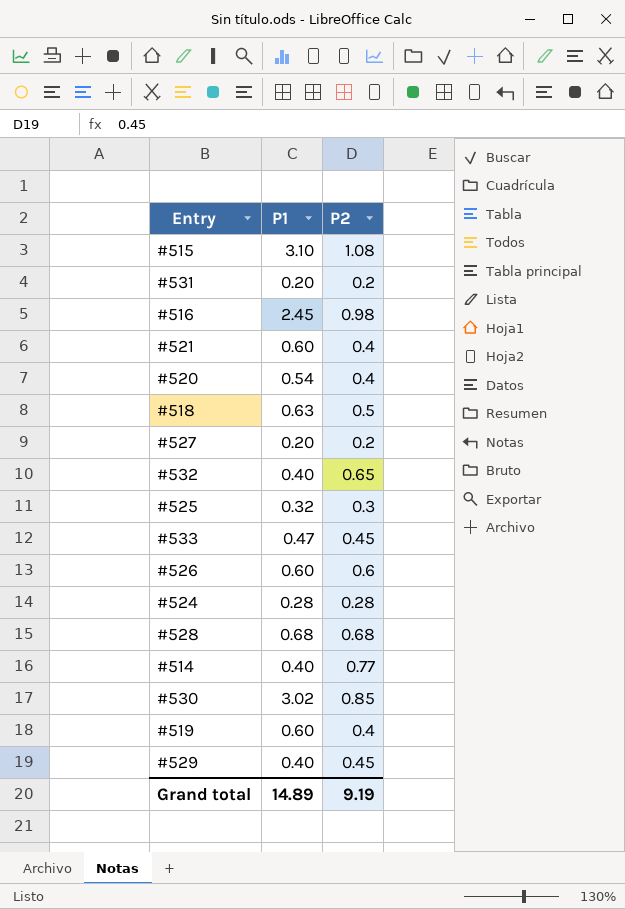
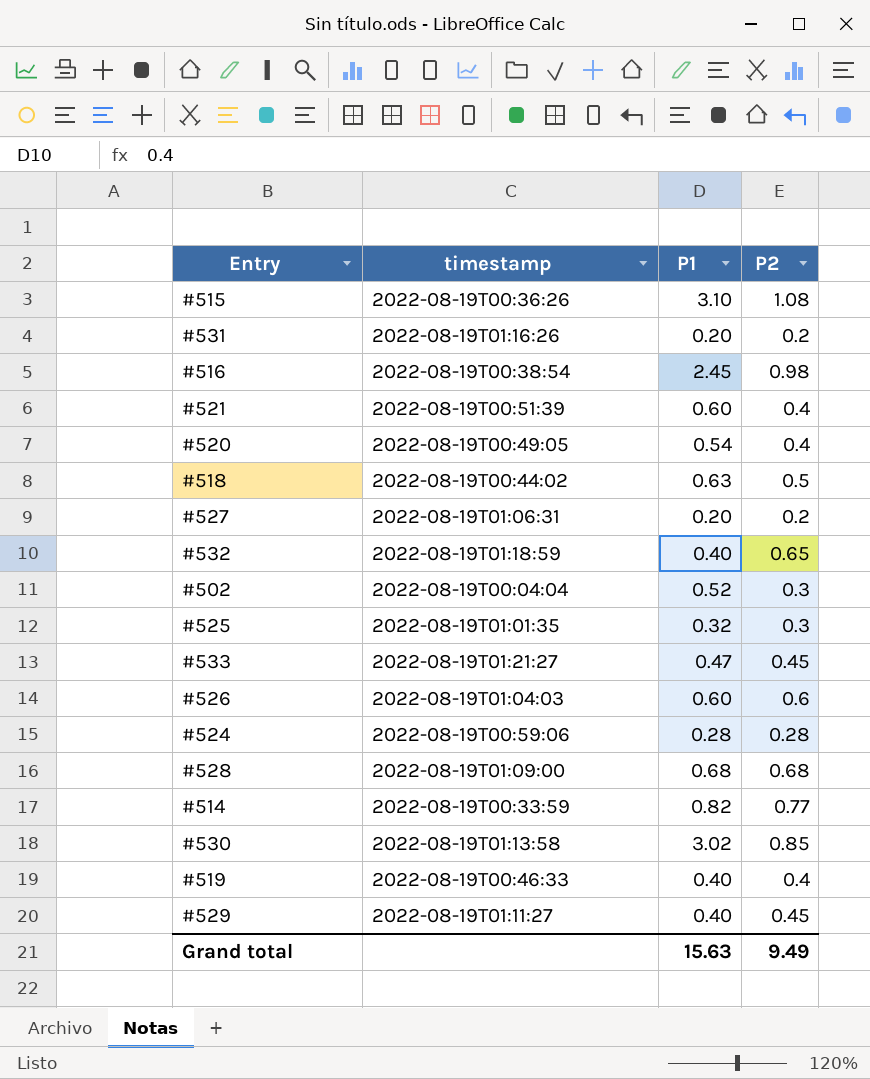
column timestamp | position: none -> 2
row #502: none -> 2022-08-19T00:04:04 | 0.52 | 0.3
#514 | P1: 0.40 -> 0.82
#519 | P1: 0.60 -> 0.40
Grand total | P1: 14.89 -> 15.63
Grand total | P2: 9.19 -> 9.49

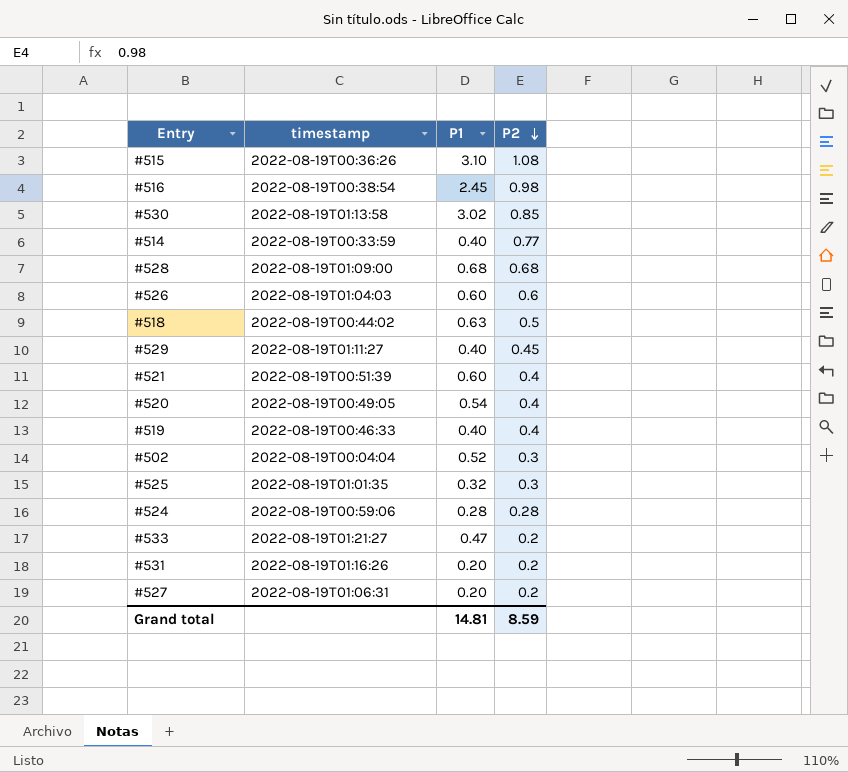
row order: none -> P2 descending
row #532: 2022-08-19T01:18:59 | 0.40 | 0.65 -> none
#514 | P1: 0.82 -> 0.40
#533 | P2: 0.45 -> 0.2
Grand total | P1: 15.63 -> 14.81
Grand total | P2: 9.49 -> 8.59

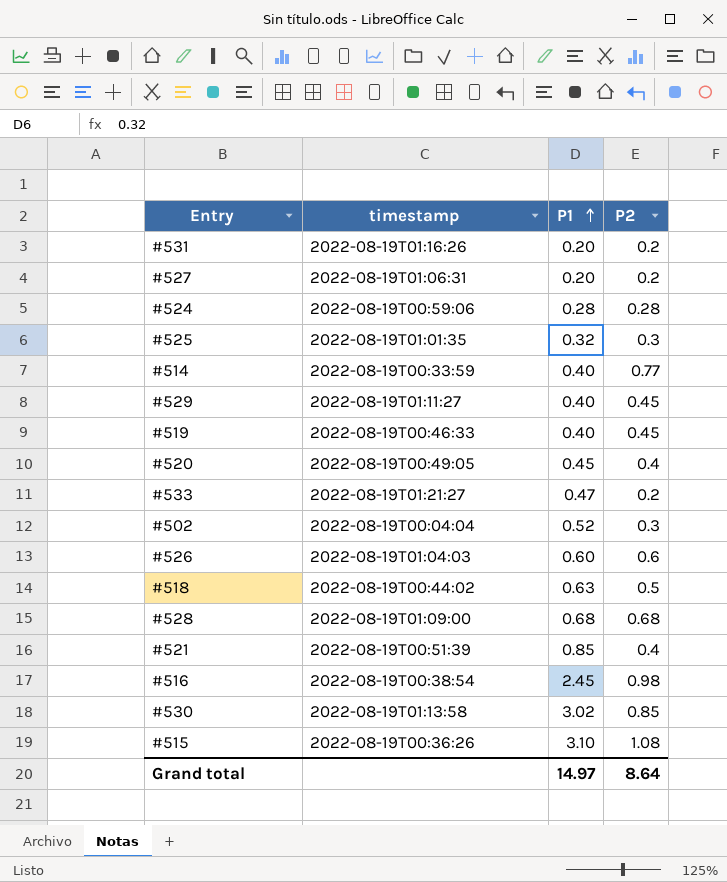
row order: P2 descending -> P1 ascending
#519 | P2: 0.4 -> 0.45
#520 | P1: 0.54 -> 0.45
#521 | P1: 0.60 -> 0.85
Grand total | P1: 14.81 -> 14.97
Grand total | P2: 8.59 -> 8.64

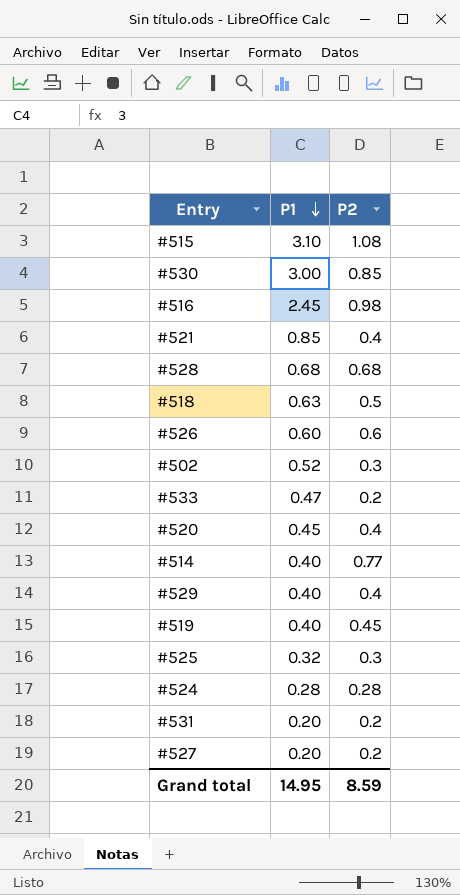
row order: P1 ascending -> P1 descending
column timestamp | position: 2 -> none
#530 | P1: 3.02 -> 3.00
#529 | P2: 0.45 -> 0.4
Grand total | P1: 14.97 -> 14.95
Grand total | P2: 8.64 -> 8.59

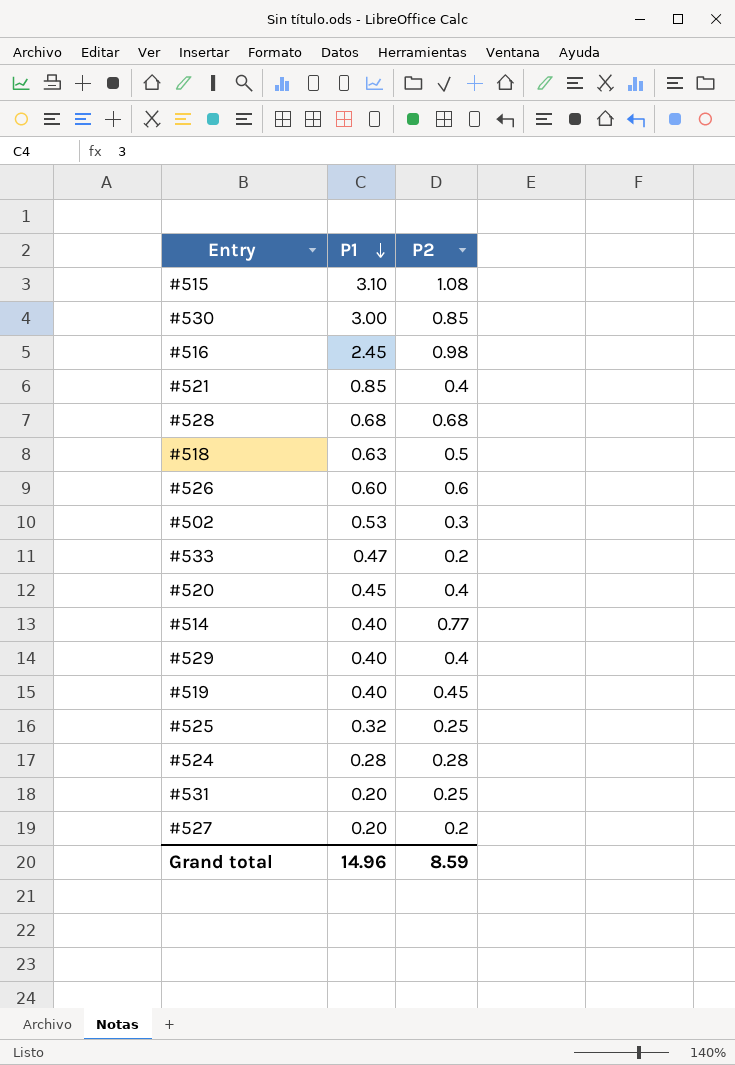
#502 | P1: 0.52 -> 0.53
#525 | P2: 0.3 -> 0.25
#531 | P2: 0.2 -> 0.25
Grand total | P1: 14.95 -> 14.96

